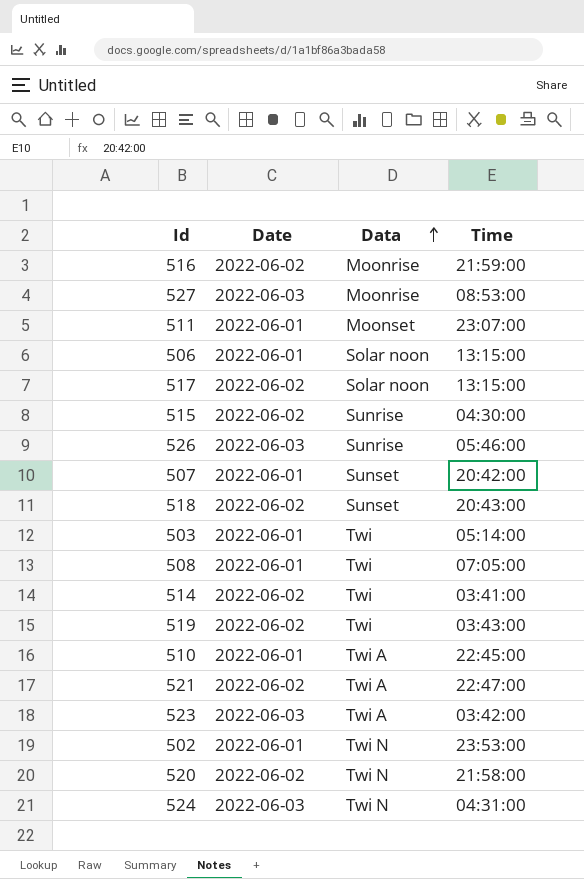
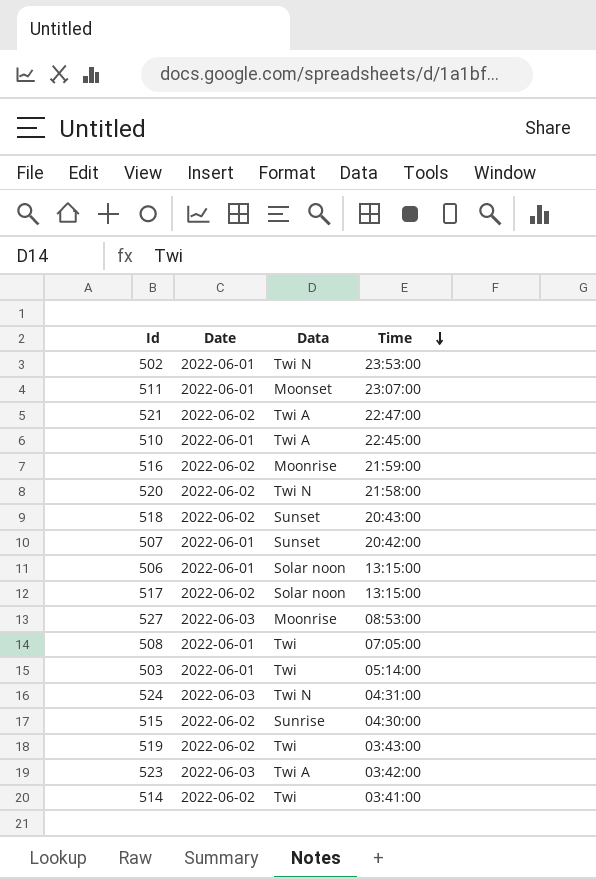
row order: Data ascending -> Time descending
row 526: 2022-06-03 | Sunrise | 05:46:00 -> none

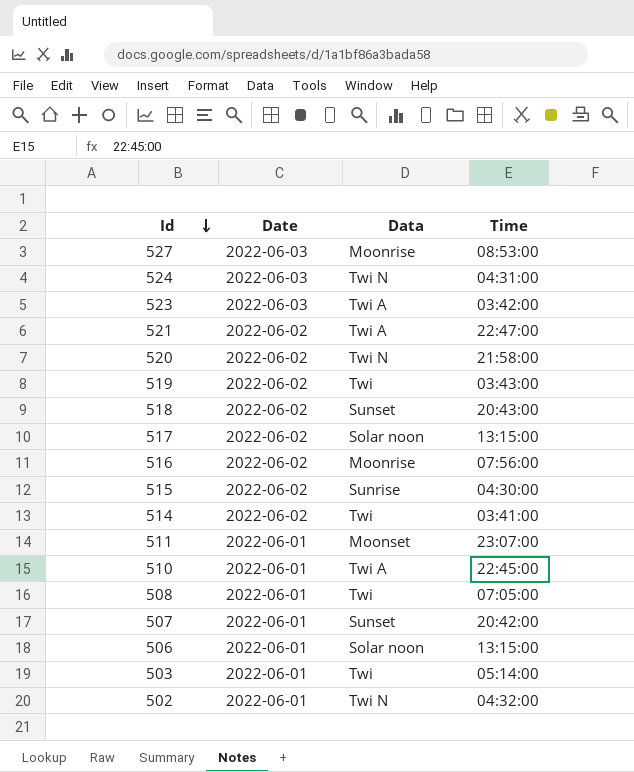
row order: Time descending -> Id descending
516 | Time: 21:59:00 -> 07:56:00
502 | Time: 23:53:00 -> 04:32:00

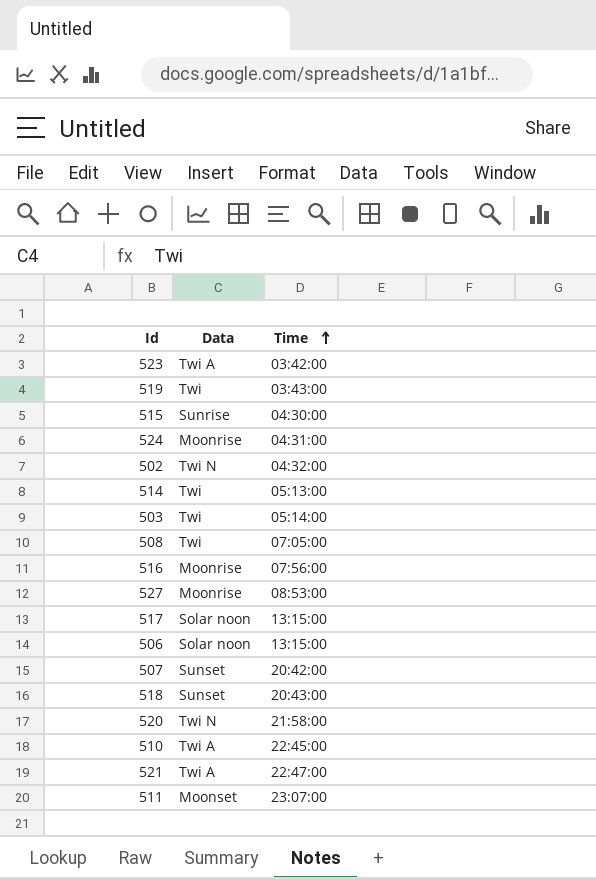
row order: Id descending -> Time ascending
column Date | position: 2 -> none
524 | Data: Twi N -> Moonrise
514 | Time: 03:41:00 -> 05:13:00

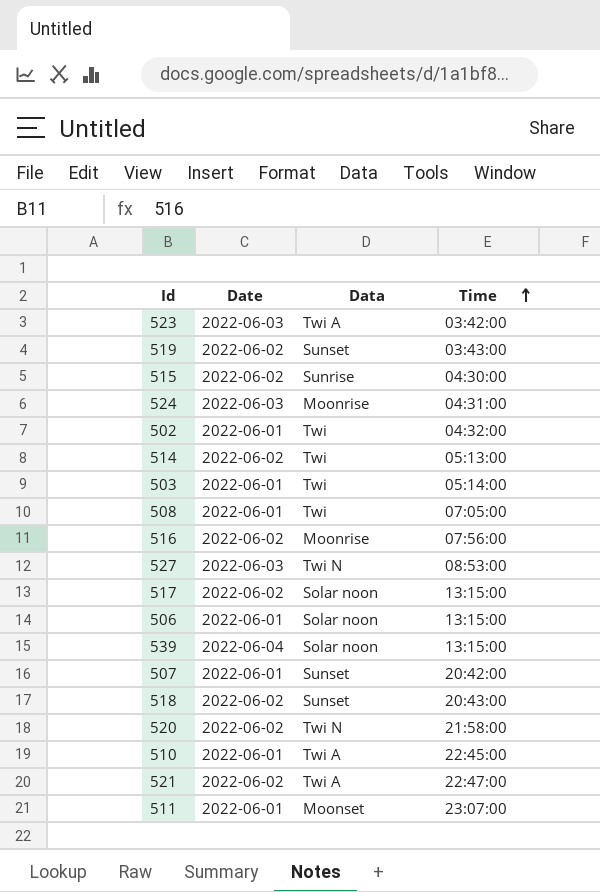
column Date | position: none -> 2
519 | Data: Twi -> Sunset
502 | Data: Twi N -> Twi
527 | Data: Moonrise -> Twi N
row 539: none -> 2022-06-04 | Solar noon | 13:15:00

